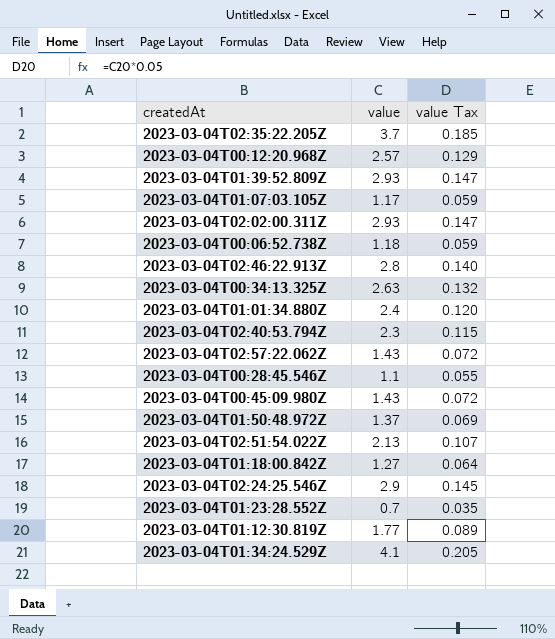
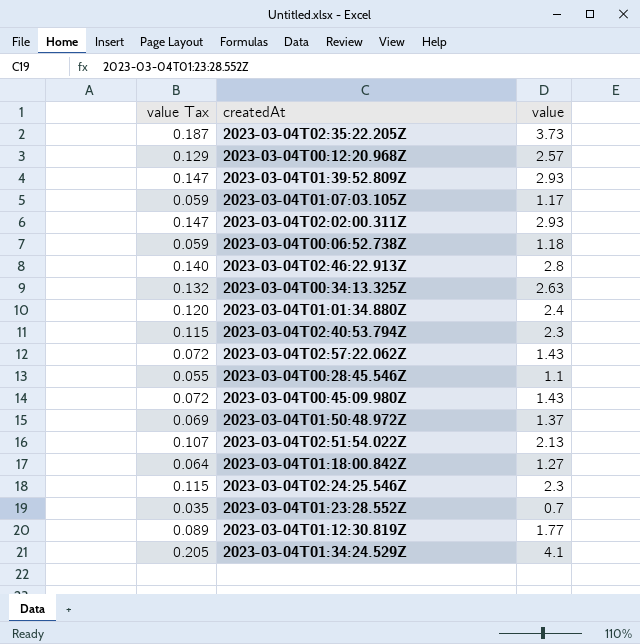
column value Tax | position: 3 -> 1
2023-03-04T02:35:22.205Z | value Tax: 0.185 -> 0.187
2023-03-04T02:35:22.205Z | value: 3.7 -> 3.73
2023-03-04T02:24:25.546Z | value Tax: 0.145 -> 0.115
2023-03-04T02:24:25.546Z | value: 2.9 -> 2.3

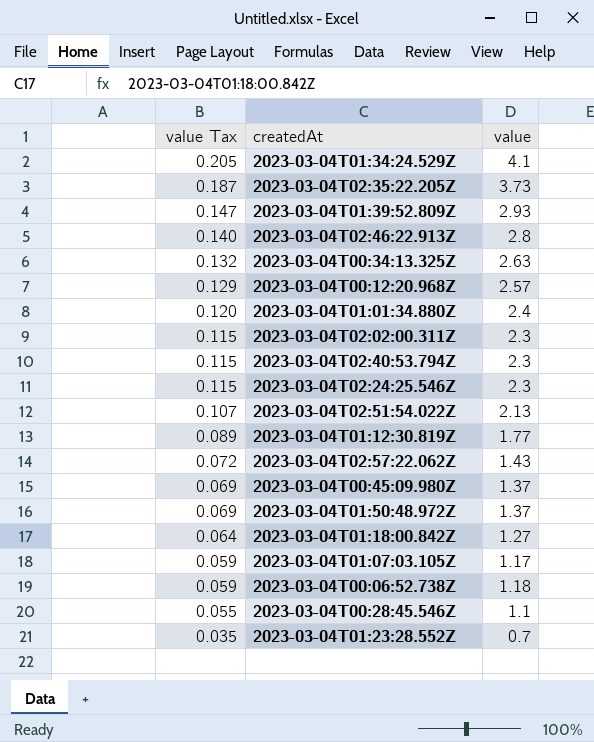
row order: none -> value Tax descending
2023-03-04T02:02:00.311Z | value Tax: 0.147 -> 0.115
2023-03-04T02:02:00.311Z | value: 2.93 -> 2.3
2023-03-04T00:45:09.980Z | value Tax: 0.072 -> 0.069
2023-03-04T00:45:09.980Z | value: 1.43 -> 1.37

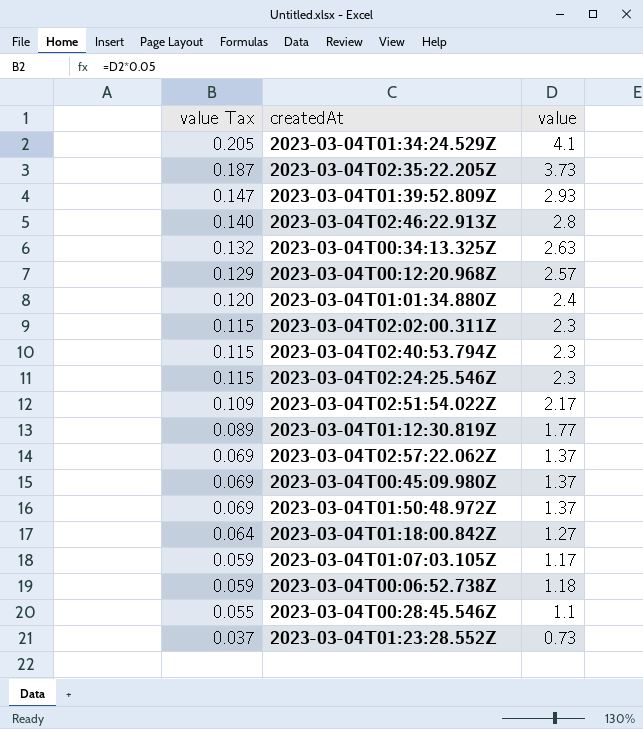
2023-03-04T02:51:54.022Z | value Tax: 0.107 -> 0.109
2023-03-04T02:51:54.022Z | value: 2.13 -> 2.17
2023-03-04T02:57:22.062Z | value Tax: 0.072 -> 0.069
2023-03-04T02:57:22.062Z | value: 1.43 -> 1.37
2023-03-04T01:23:28.552Z | value Tax: 0.035 -> 0.037
2023-03-04T01:23:28.552Z | value: 0.7 -> 0.73

